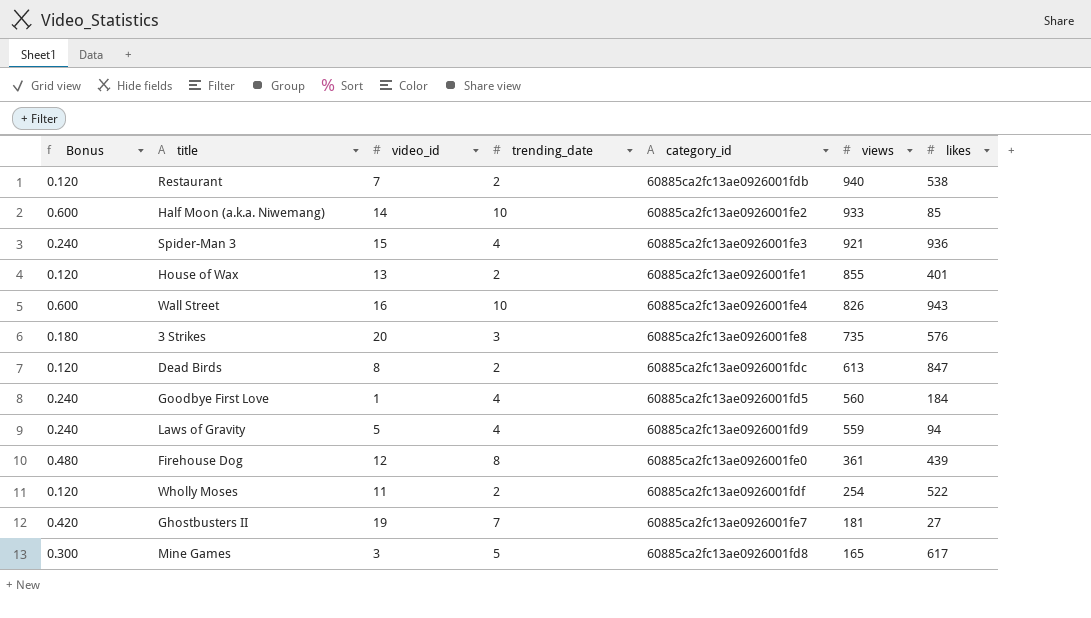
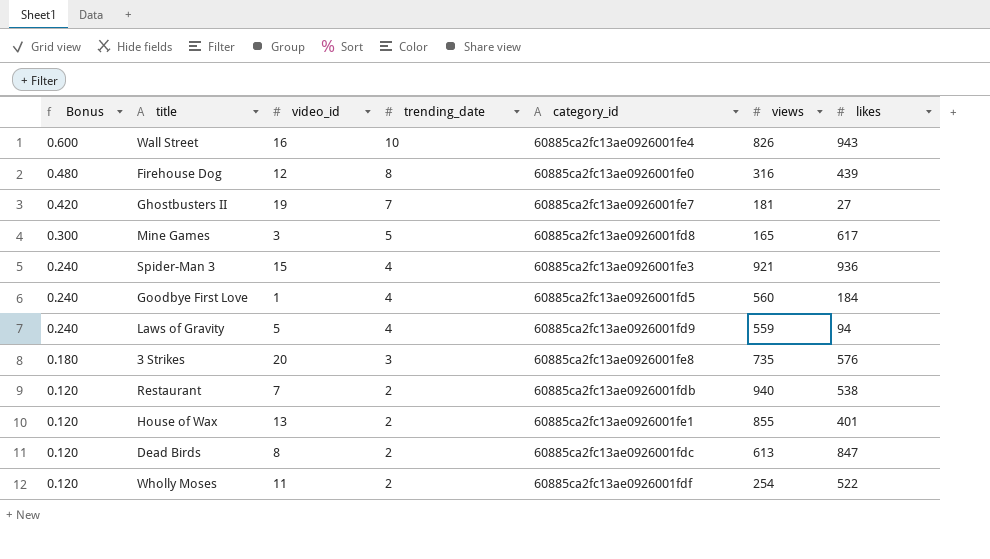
row order: views descending -> Bonus descending
row Half Moon (a.k.a. Niwemang): 0.600 | 14 | 10 | 60885ca2fc13ae0926001fe2 | 933 | 85 -> none
Firehouse Dog | views: 361 -> 316

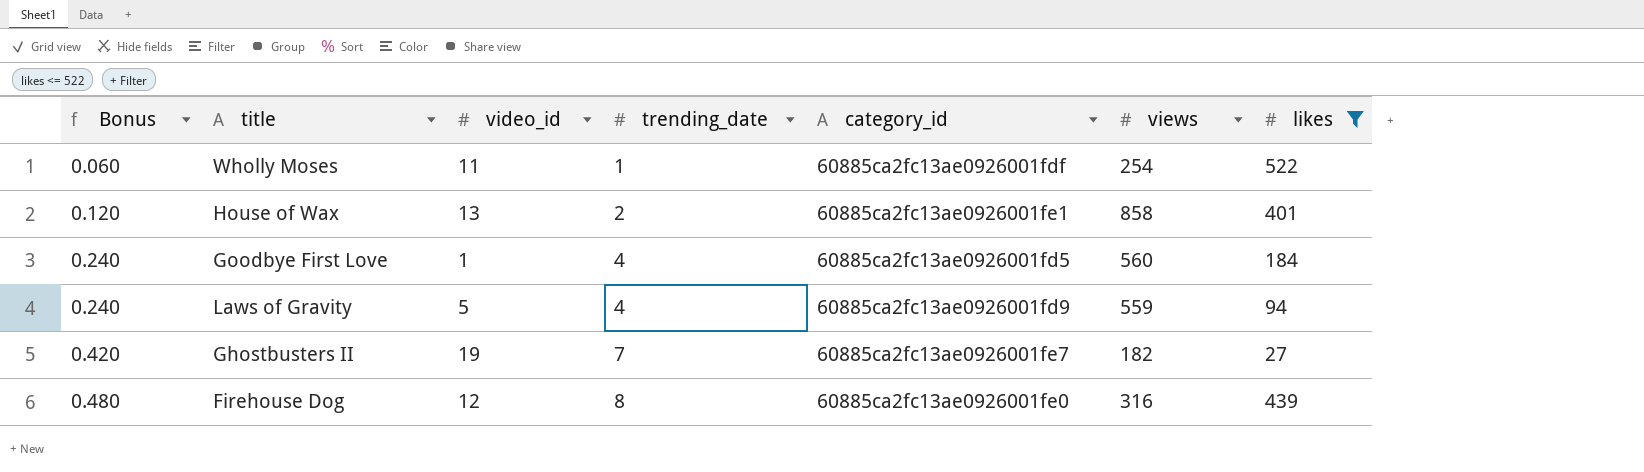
filter: none -> likes <= 522
row order: Bonus descending -> Bonus ascending
Wholly Moses | Bonus: 0.120 -> 0.060
Wholly Moses | trending_date: 2 -> 1
House of Wax | views: 855 -> 858
Ghostbusters II | views: 181 -> 182

